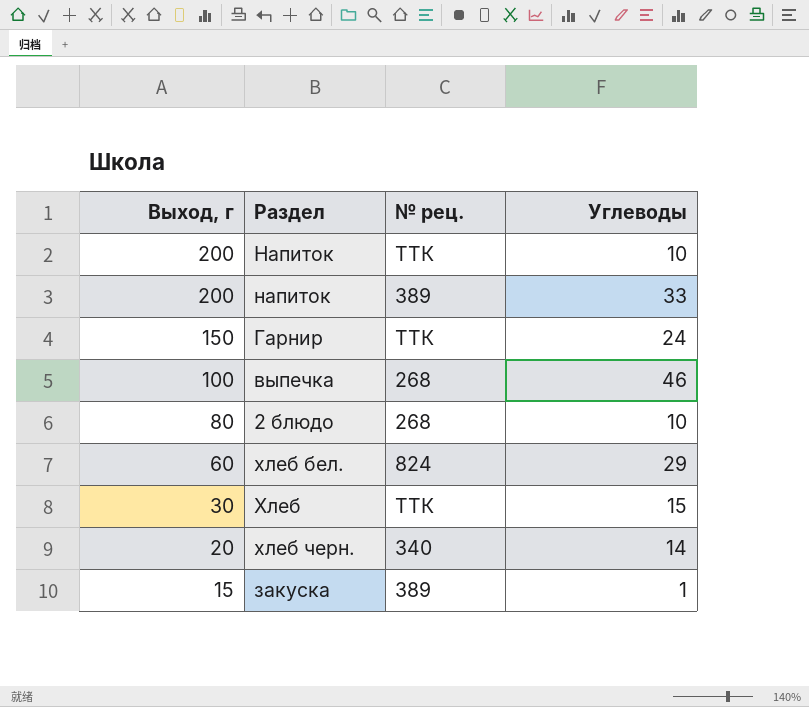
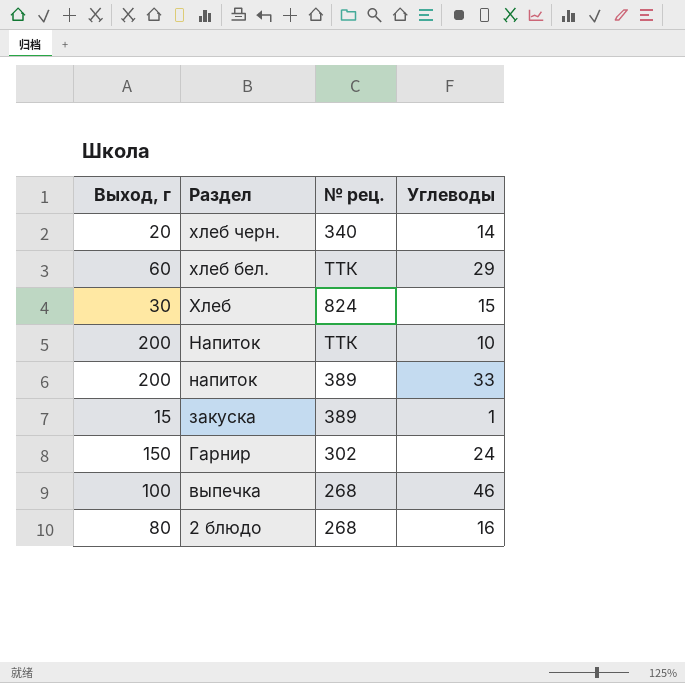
row order: Выход, г descending -> Раздел descending
хлеб бел. | № рец.: 824 -> ТТК
Хлеб | № рец.: ТТК -> 824
Гарнир | № рец.: ТТК -> 302
2 блюдо | Углеводы: 10 -> 16

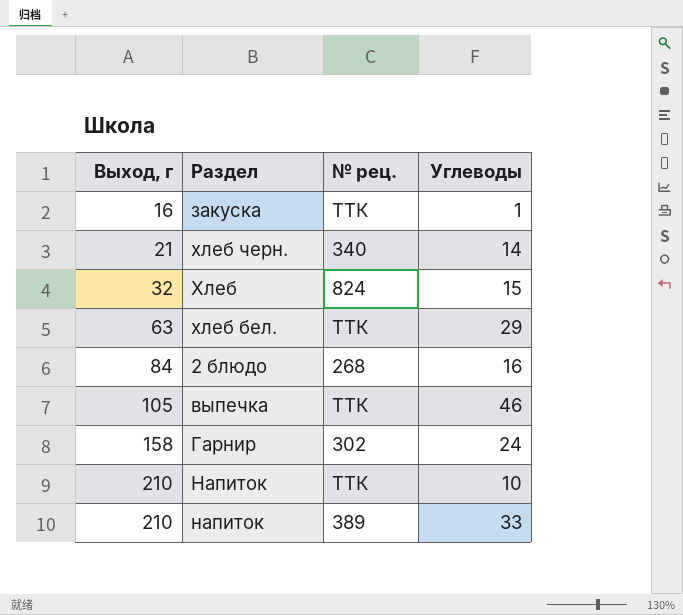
row order: Раздел descending -> Выход, г ascending
закуска | Выход, г: 15 -> 16
закуска | № рец.: 389 -> ТТК
хлеб черн. | Выход, г: 20 -> 21
Хлеб | Выход, г: 30 -> 32
хлеб бел. | Выход, г: 60 -> 63
2 блюдо | Выход, г: 80 -> 84
выпечка | Выход, г: 100 -> 105
выпечка | № рец.: 268 -> ТТК
Гарнир | Выход, г: 150 -> 158
Напиток | Выход, г: 200 -> 210
напиток | Выход, г: 200 -> 210

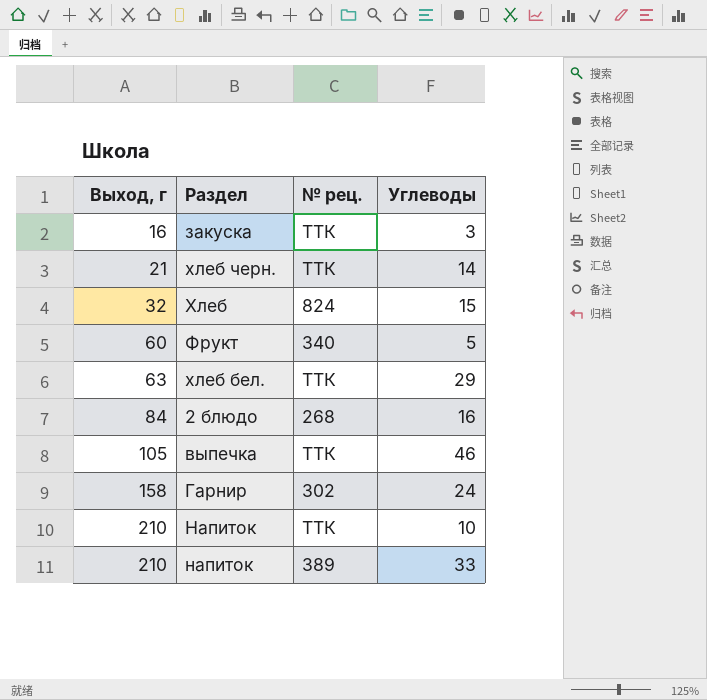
закуска | Углеводы: 1 -> 3
хлеб черн. | № рец.: 340 -> ТТК
row Фрукт: none -> 60 | 340 | 5

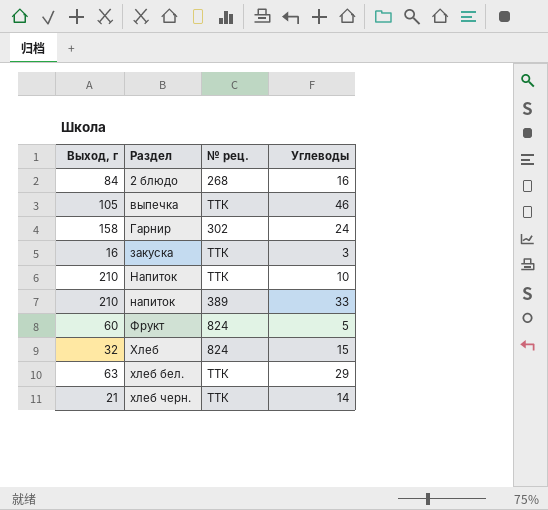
row order: Выход, г ascending -> Раздел ascending
Фрукт | № рец.: 340 -> 824

